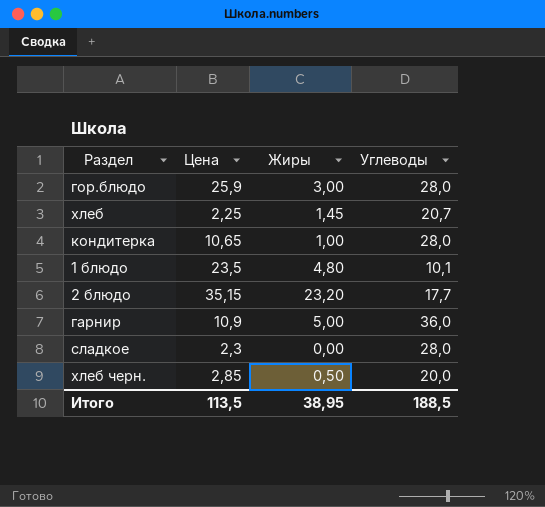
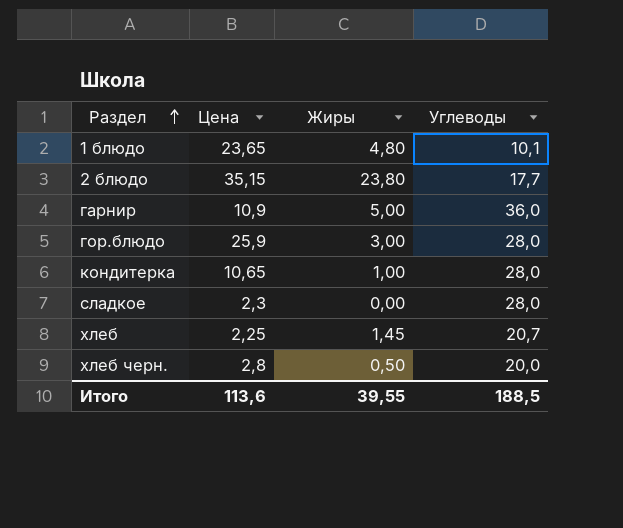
row order: none -> Раздел ascending
1 блюдо | Цена: 23,5 -> 23,65
2 блюдо | Жиры: 23,20 -> 23,80
хлеб черн. | Цена: 2,85 -> 2,8
Итого | Цена: 113,5 -> 113,6
Итого | Жиры: 38,95 -> 39,55

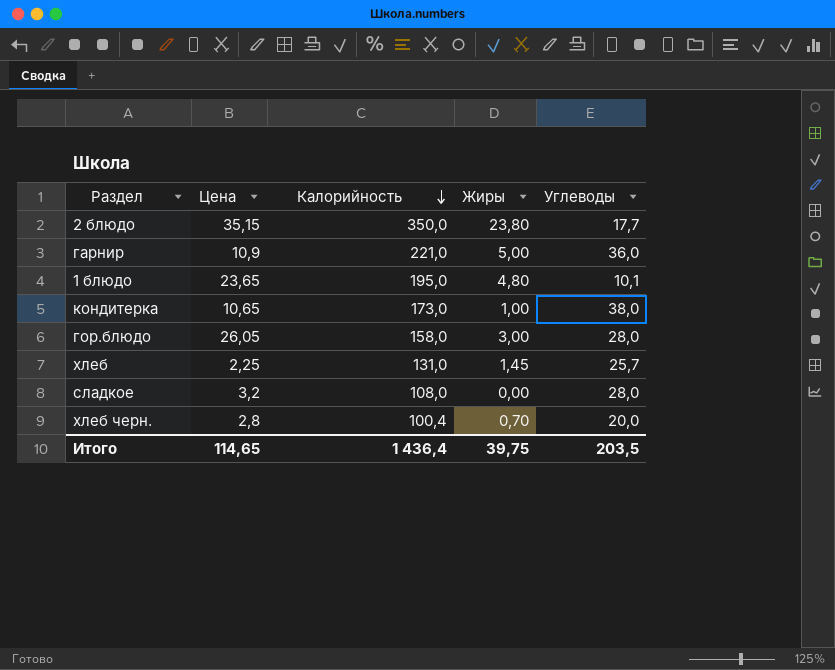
row order: Раздел ascending -> Калорийность descending
column Калорийность | position: none -> 3
кондитерка | Углеводы: 28,0 -> 38,0
гор.блюдо | Цена: 25,9 -> 26,05
хлеб | Углеводы: 20,7 -> 25,7
сладкое | Цена: 2,3 -> 3,2
хлеб черн. | Жиры: 0,50 -> 0,70
Итого | Цена: 113,6 -> 114,65
Итого | Жиры: 39,55 -> 39,75
Итого | Углеводы: 188,5 -> 203,5

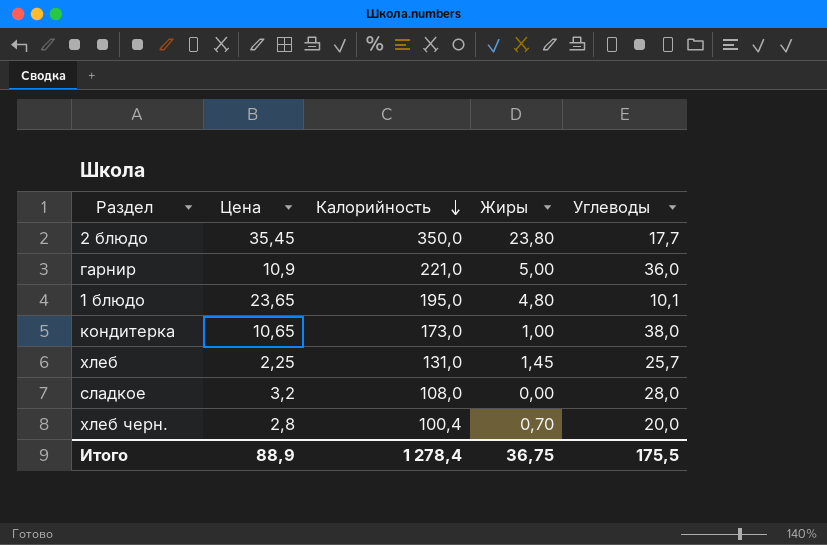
row гор.блюдо: 26,05 | 158,0 | 3,00 | 28,0 -> none
2 блюдо | Цена: 35,15 -> 35,45
Итого | Цена: 114,65 -> 88,9
Итого | Калорийность: 1 436,4 -> 1 278,4
Итого | Жиры: 39,75 -> 36,75
Итого | Углеводы: 203,5 -> 175,5

